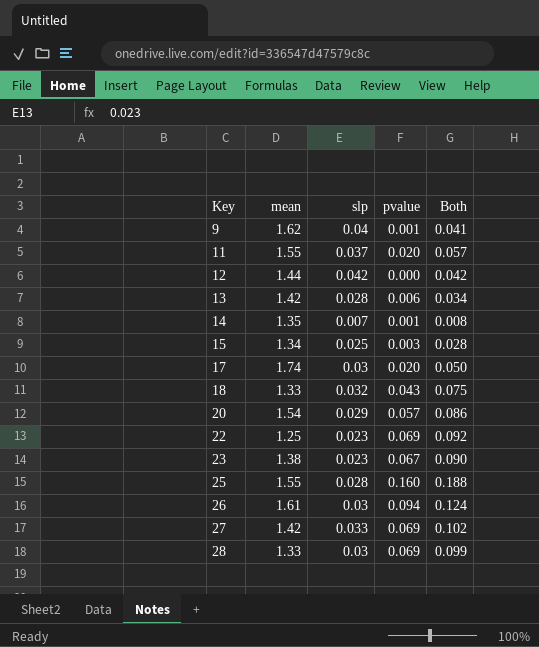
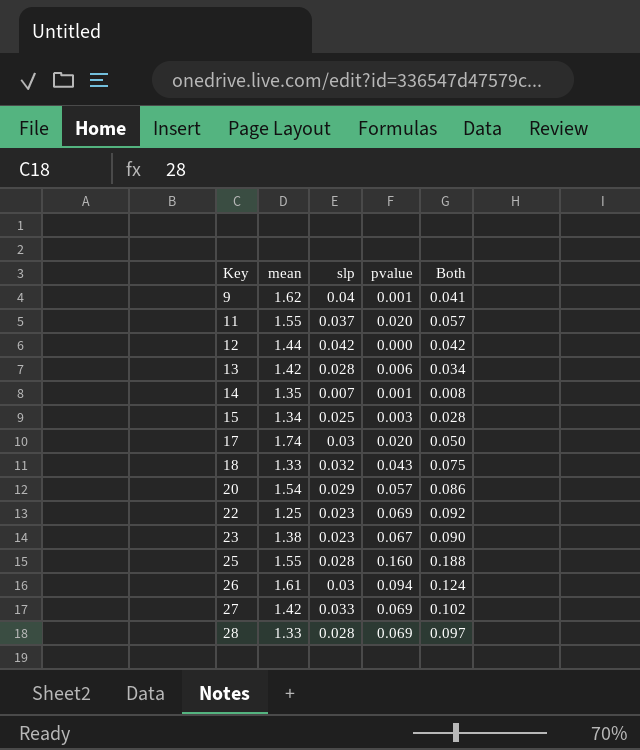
28 | slp: 0.03 -> 0.028
28 | Both: 0.099 -> 0.097

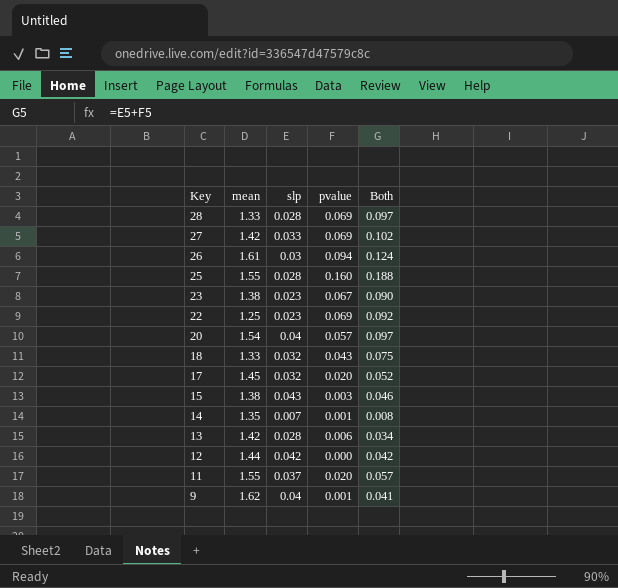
row order: Key ascending -> Key descending
20 | slp: 0.029 -> 0.04
20 | Both: 0.086 -> 0.097
17 | mean: 1.74 -> 1.45
17 | slp: 0.03 -> 0.032
17 | Both: 0.050 -> 0.052
15 | mean: 1.34 -> 1.38
15 | slp: 0.025 -> 0.043
15 | Both: 0.028 -> 0.046

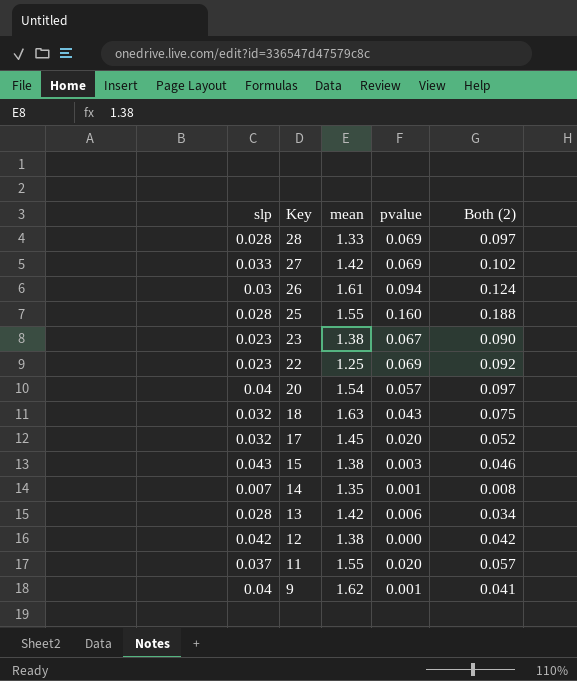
column slp | position: 3 -> 1
column name: Both -> Both (2)
18 | mean: 1.33 -> 1.63
12 | mean: 1.44 -> 1.38

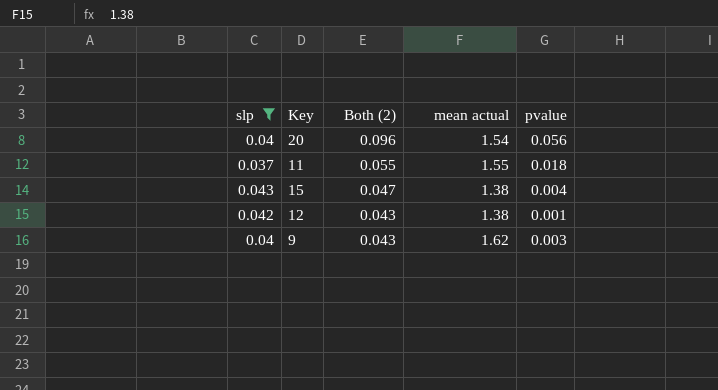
filter: none -> slp >= 0.037
row order: Key descending -> Both (2) descending
column Both (2) | position: 5 -> 3
column name: mean -> mean actual
20 | Both (2): 0.097 -> 0.096
20 | pvalue: 0.057 -> 0.056
11 | Both (2): 0.057 -> 0.055
11 | pvalue: 0.020 -> 0.018
15 | Both (2): 0.046 -> 0.047
15 | pvalue: 0.003 -> 0.004
12 | Both (2): 0.042 -> 0.043
12 | pvalue: 0.000 -> 0.001
9 | Both (2): 0.041 -> 0.043
9 | pvalue: 0.001 -> 0.003

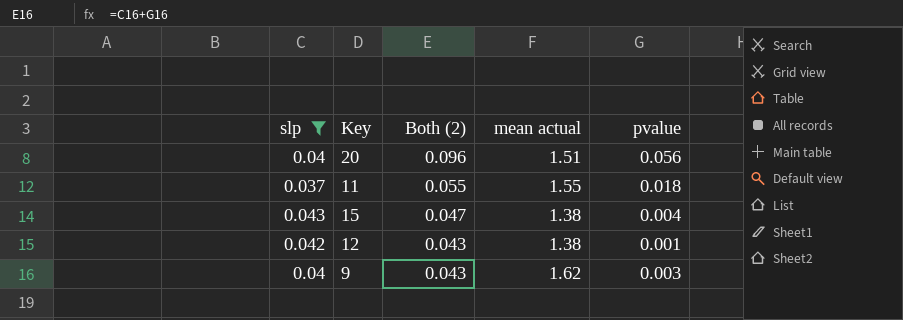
20 | mean actual: 1.54 -> 1.51

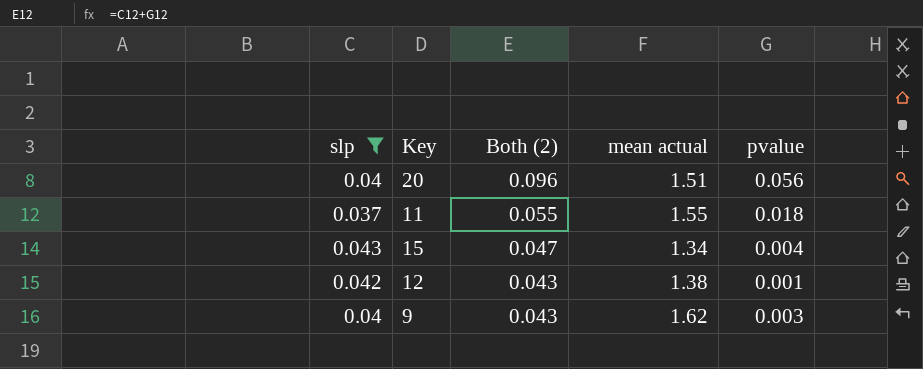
15 | mean actual: 1.38 -> 1.34

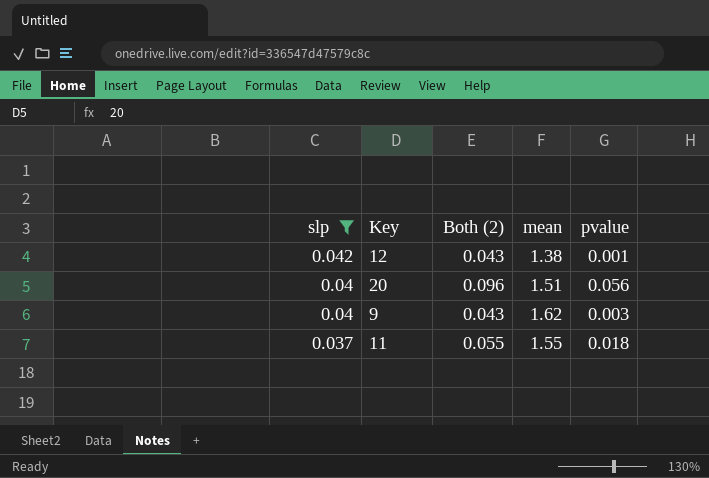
row order: Both (2) descending -> slp descending
column name: mean actual -> mean
row 15: 0.043 | 0.047 | 1.34 | 0.004 -> none

